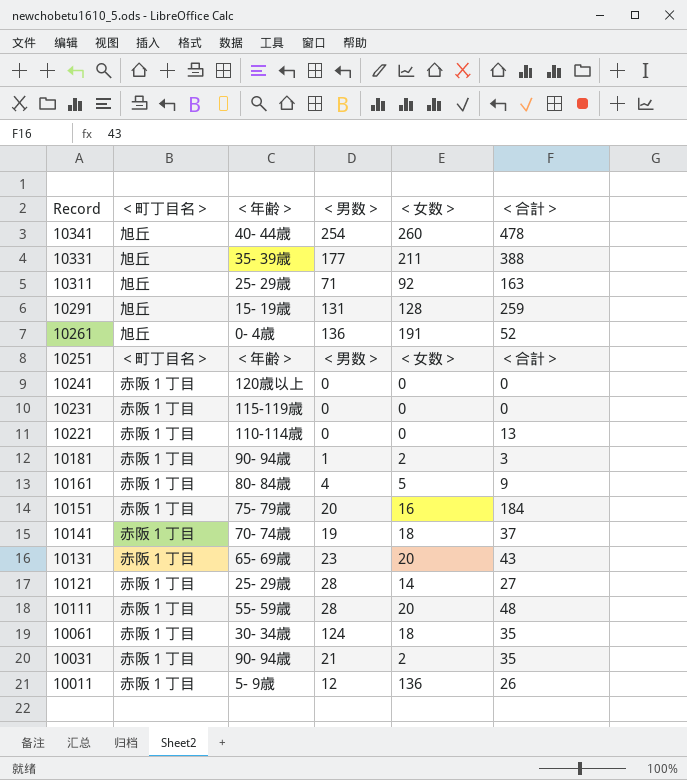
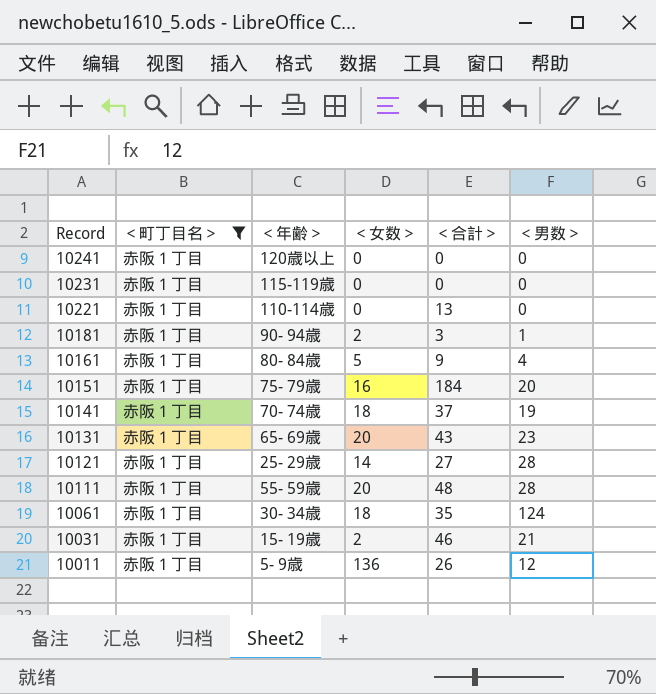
filter: none -> ＜町丁目名＞ = 赤阪１丁目
column ＜男数＞ | position: 4 -> 6
10031 | ＜年齢＞: 90- 94歳 -> 15- 19歳
10031 | ＜合計＞: 35 -> 46

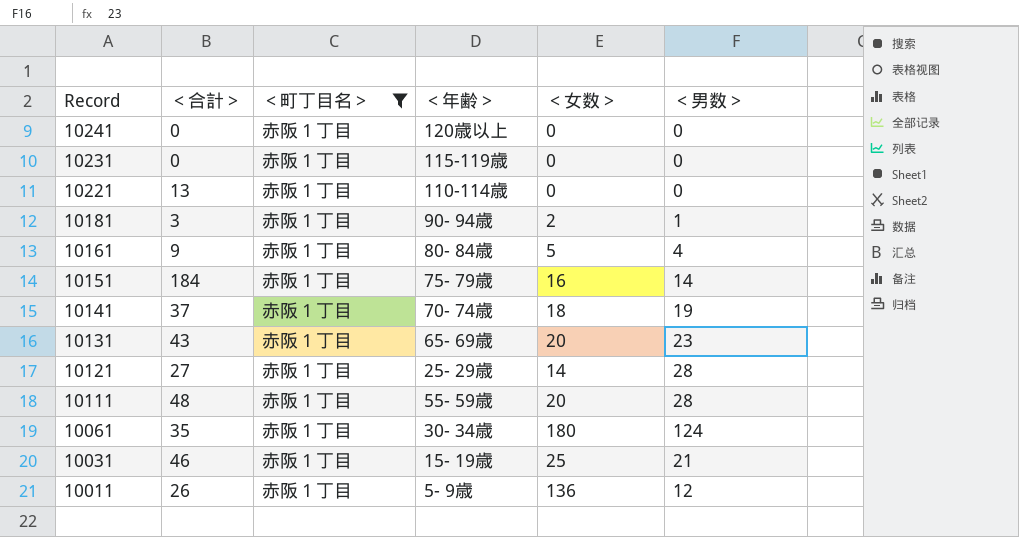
column ＜合計＞ | position: 5 -> 2
10151 | ＜男数＞: 20 -> 14
10061 | ＜女数＞: 18 -> 180
10031 | ＜女数＞: 2 -> 25

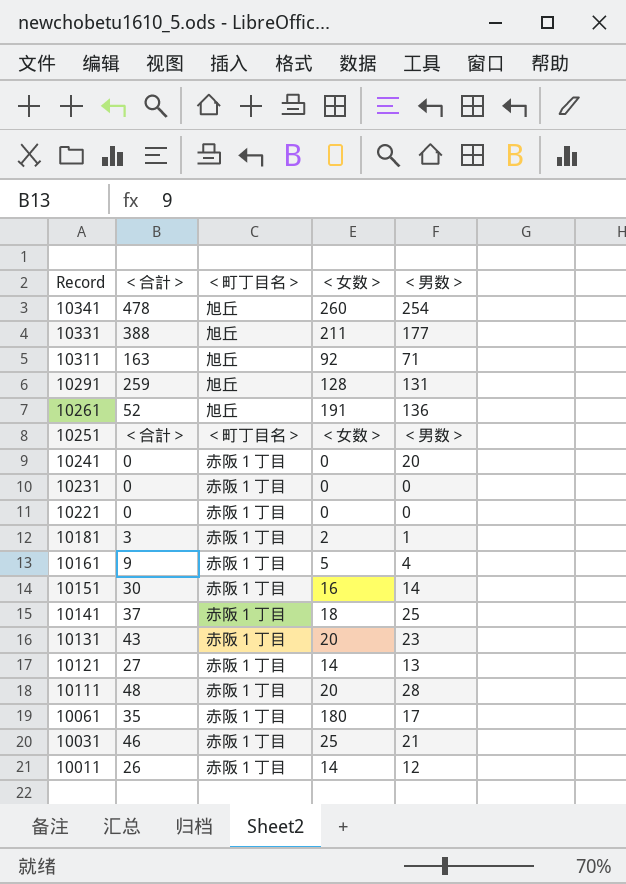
filter: ＜町丁目名＞ = 赤阪１丁目 -> none
column ＜年齢＞ | position: 4 -> none
10241 | ＜男数＞: 0 -> 20
10221 | ＜合計＞: 13 -> 0
10151 | ＜合計＞: 184 -> 30
10141 | ＜男数＞: 19 -> 25
10121 | ＜男数＞: 28 -> 13
10061 | ＜男数＞: 124 -> 17
10011 | ＜女数＞: 136 -> 14

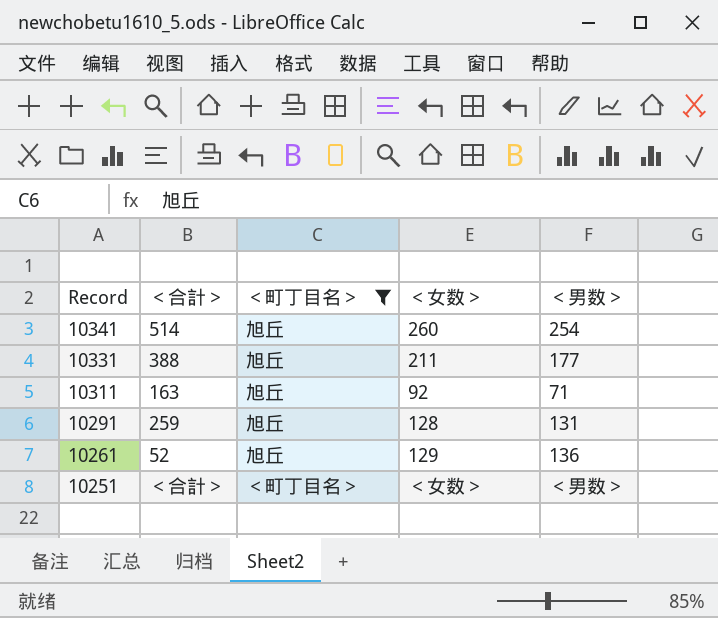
filter: none -> ＜町丁目名＞ != 赤阪１丁目
10341 | ＜合計＞: 478 -> 514
10261 | ＜女数＞: 191 -> 129

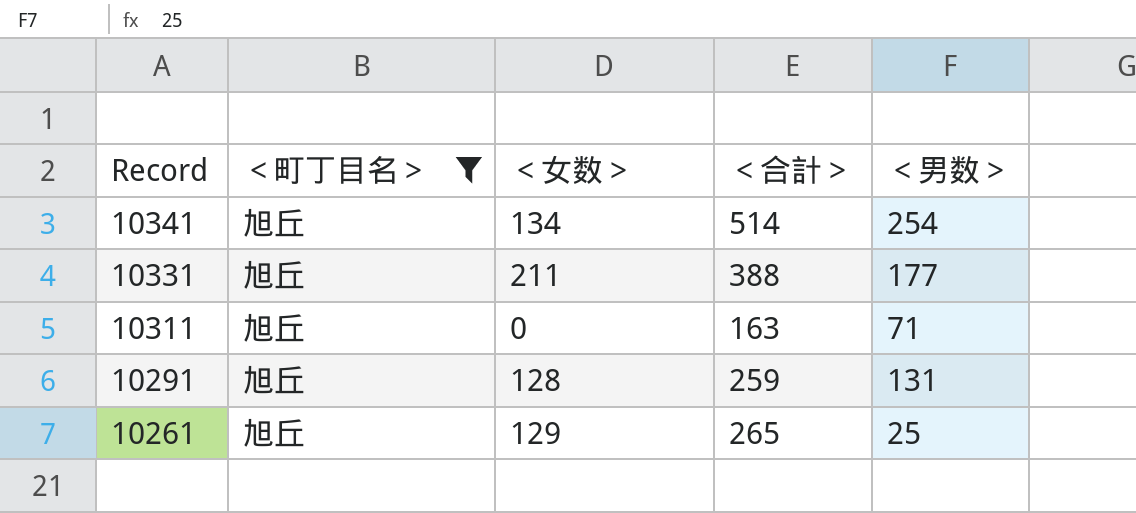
column ＜合計＞ | position: 2 -> 4
row 10251: ＜合計＞ | ＜町丁目名＞ | ＜女数＞ | ＜男数＞ -> none
10341 | ＜女数＞: 260 -> 134
10311 | ＜女数＞: 92 -> 0
10261 | ＜合計＞: 52 -> 265
10261 | ＜男数＞: 136 -> 25

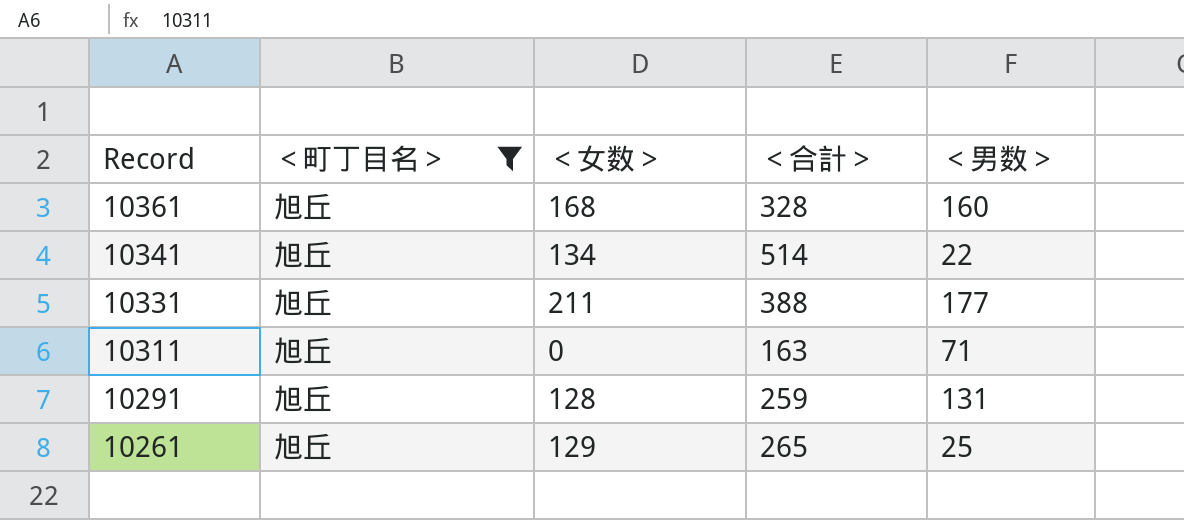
row 10361: none -> 旭丘 | 168 | 328 | 160
10341 | ＜男数＞: 254 -> 22

